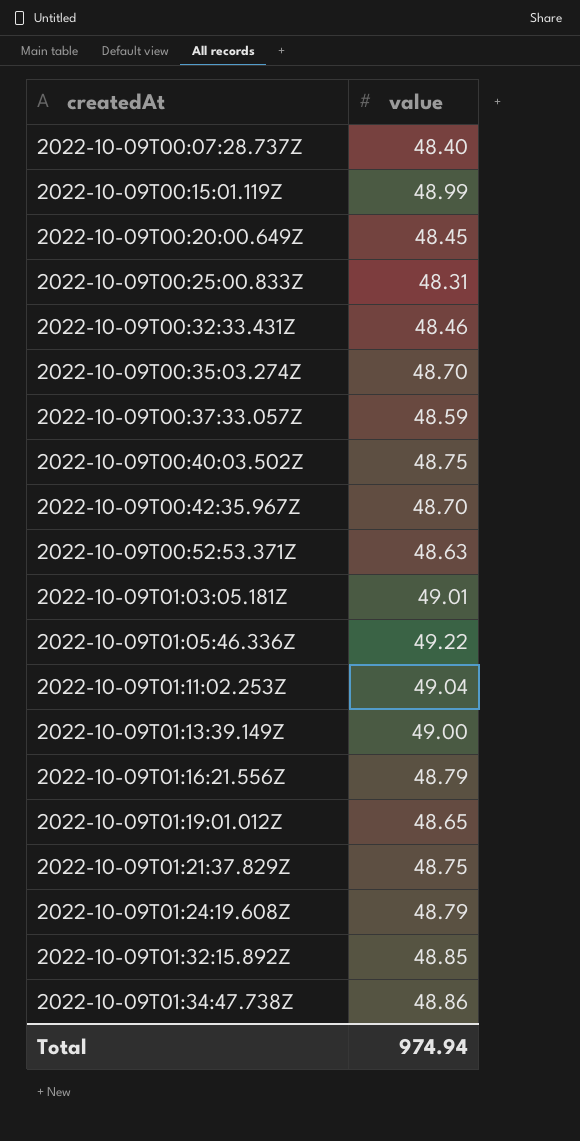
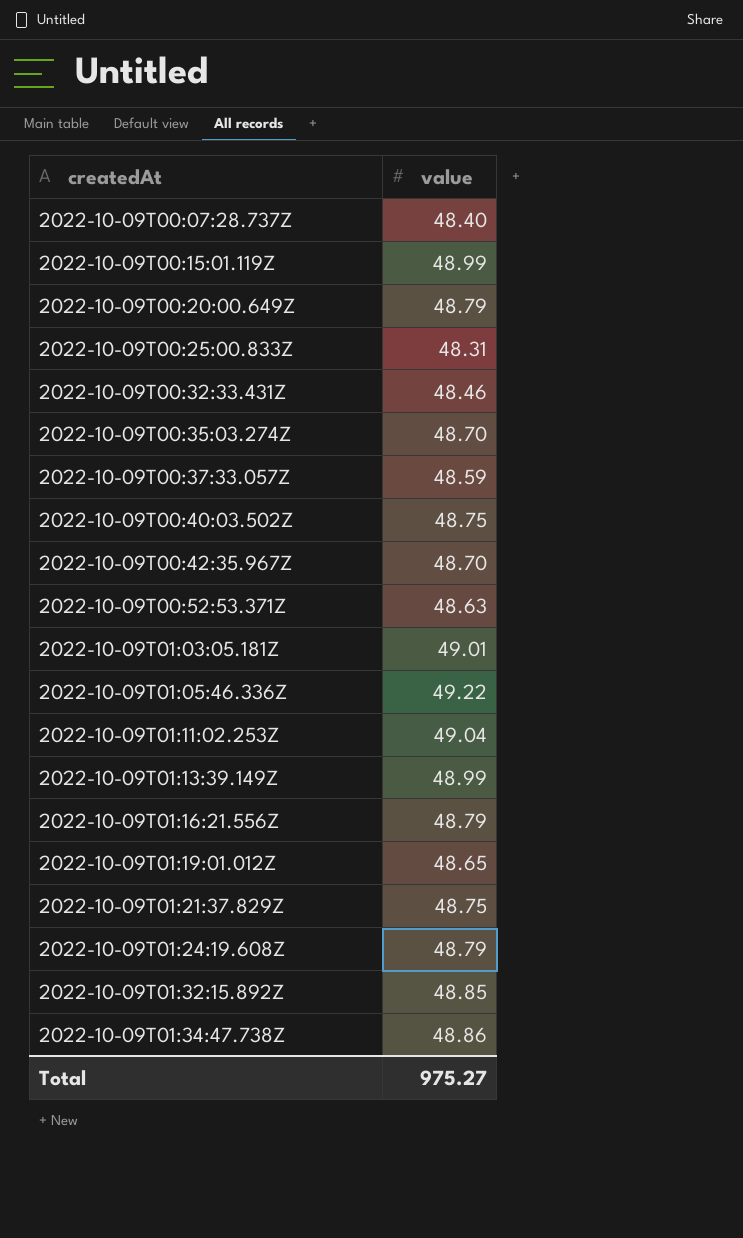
2022-10-09T00:20:00.649Z | value: 48.45 -> 48.79
2022-10-09T01:13:39.149Z | value: 49.00 -> 48.99
Total | value: 974.94 -> 975.27

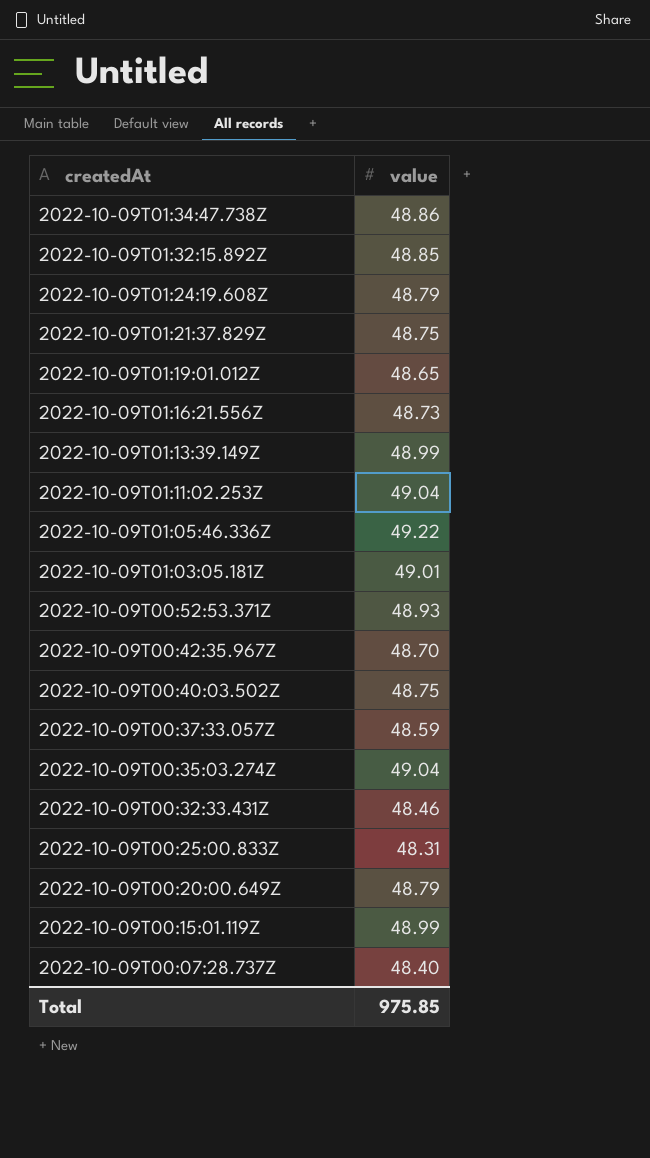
row order: createdAt ascending -> createdAt descending
2022-10-09T01:16:21.556Z | value: 48.79 -> 48.73
2022-10-09T00:52:53.371Z | value: 48.63 -> 48.93
2022-10-09T00:35:03.274Z | value: 48.70 -> 49.04
Total | value: 975.27 -> 975.85

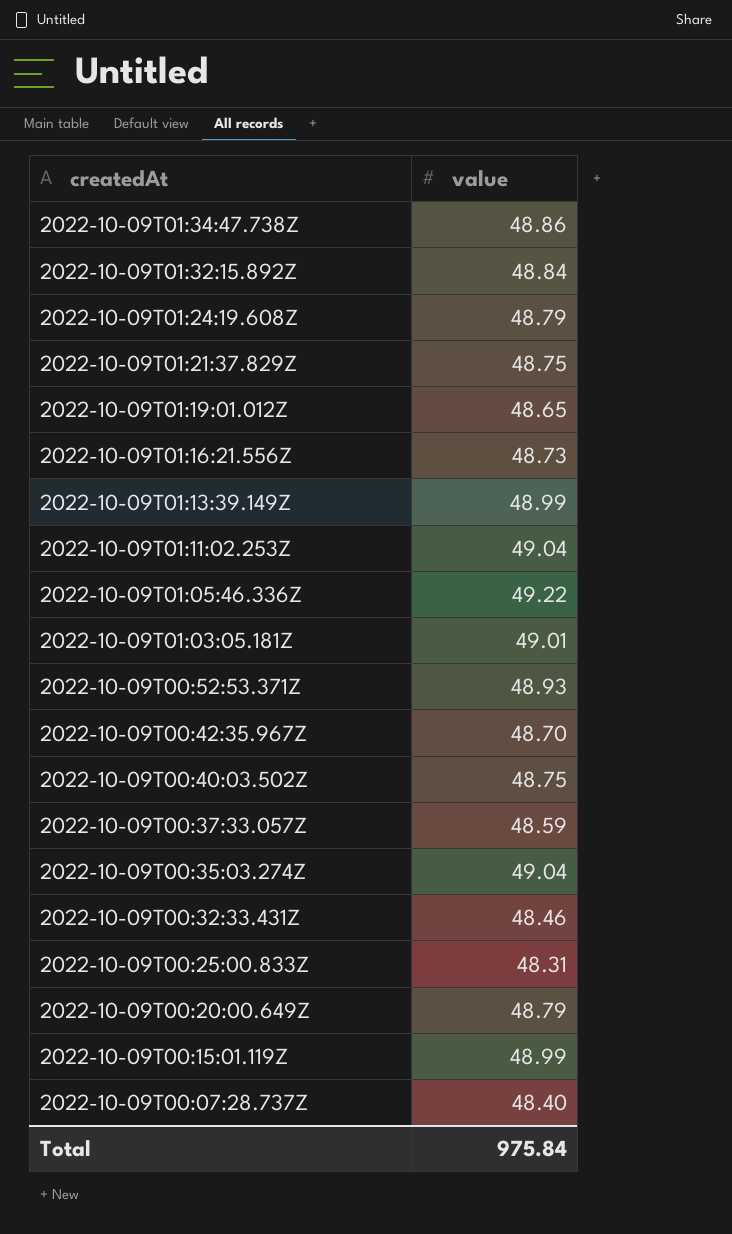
2022-10-09T01:32:15.892Z | value: 48.85 -> 48.84
Total | value: 975.85 -> 975.84

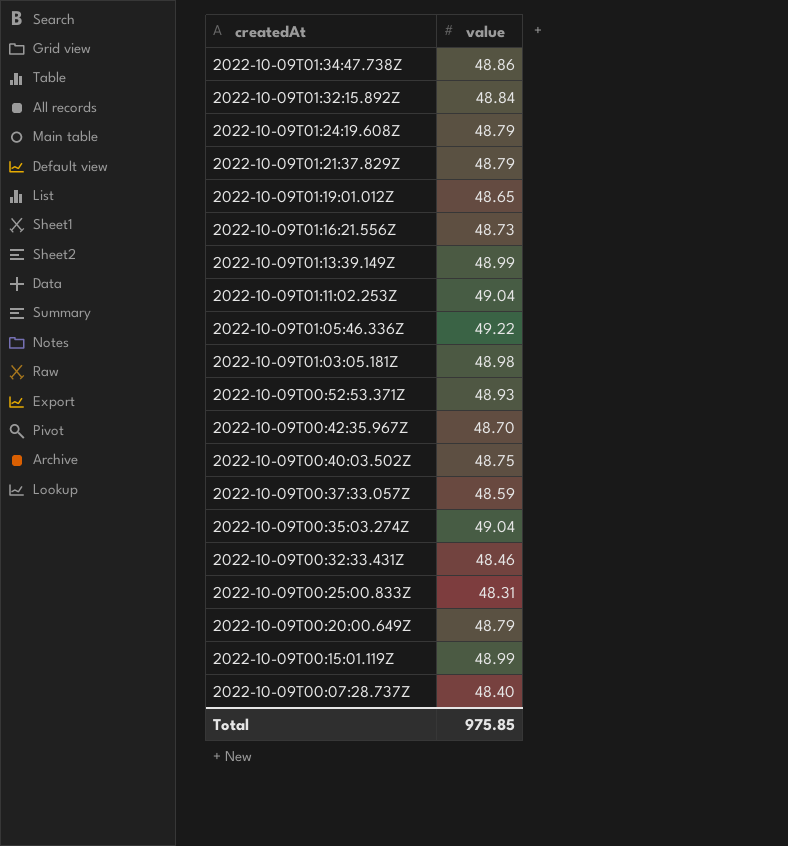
2022-10-09T01:21:37.829Z | value: 48.75 -> 48.79
2022-10-09T01:03:05.181Z | value: 49.01 -> 48.98
Total | value: 975.84 -> 975.85

